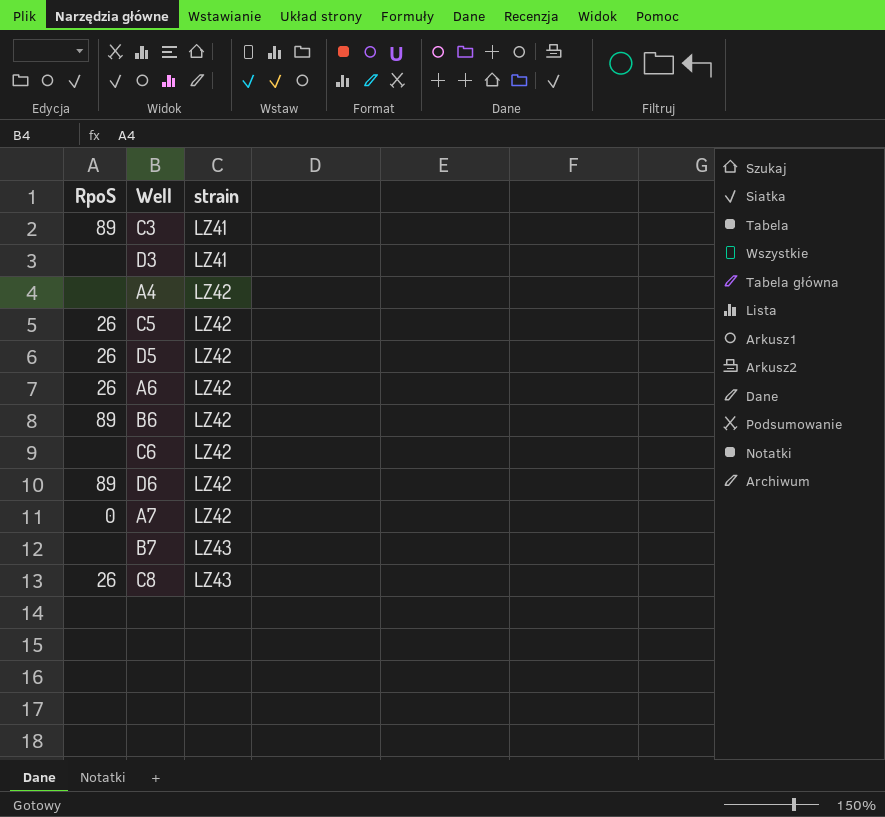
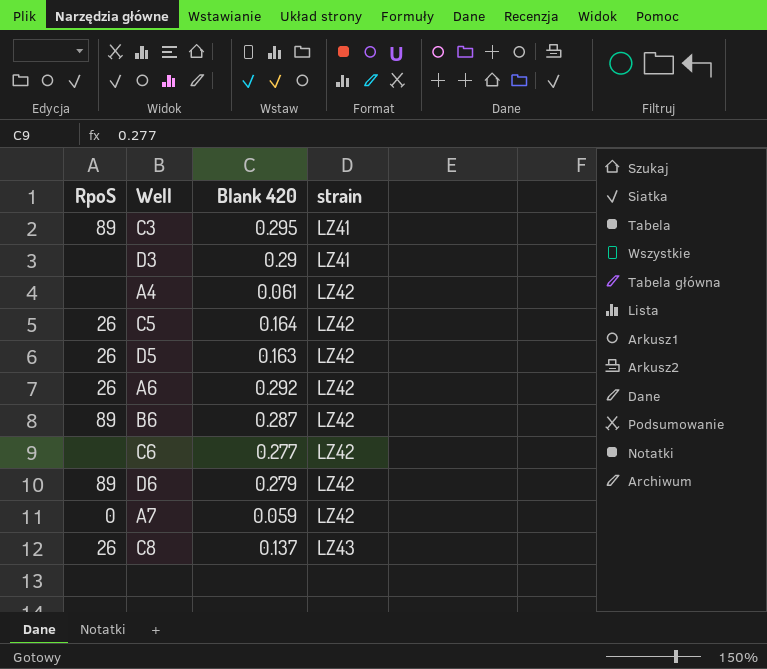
column Blank 420 | position: none -> 3
row B7: none | LZ43 -> none

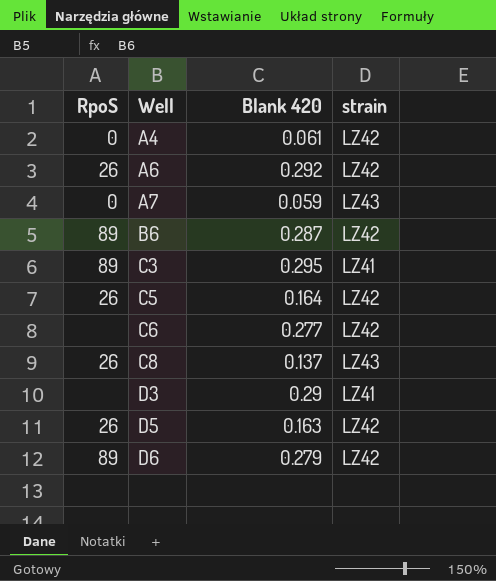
row order: strain ascending -> Well ascending
A4 | RpoS: none -> 0
A7 | strain: LZ42 -> LZ43

